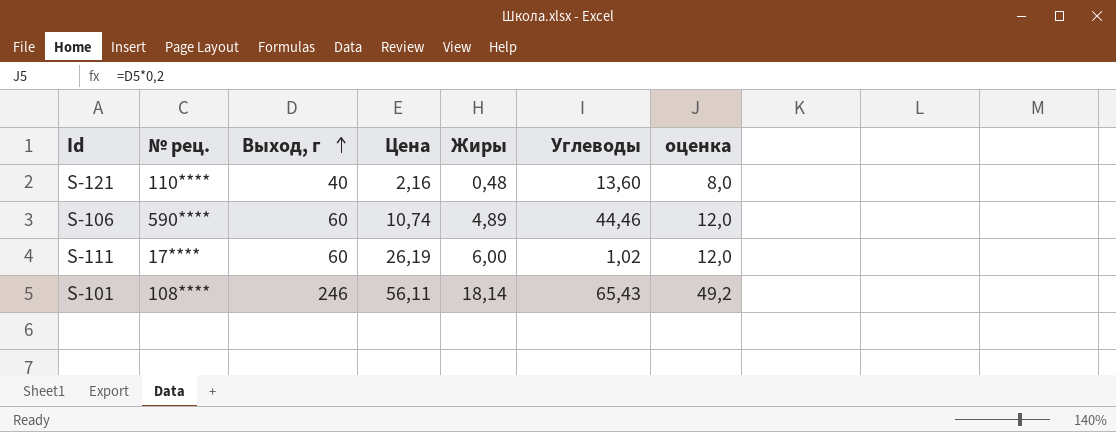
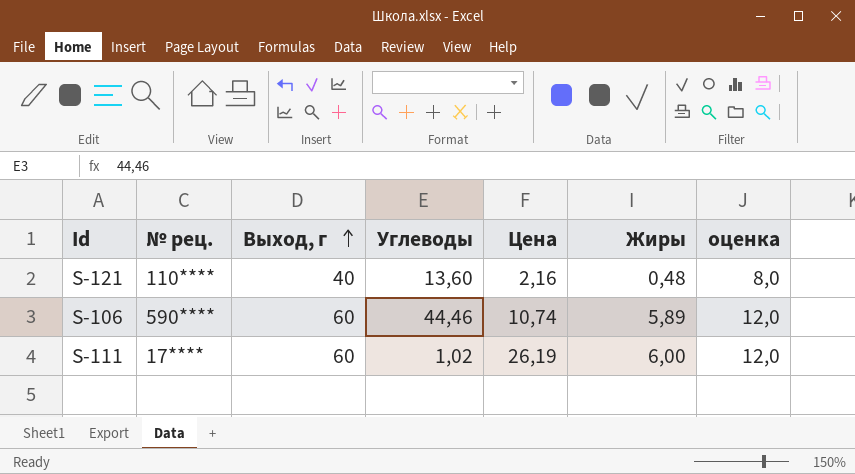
column Углеводы | position: 6 -> 4
row S-101: 108**** | 246 | 56,11 | 18,14 | 65,43 | 49,2 -> none
S-106 | Жиры: 4,89 -> 5,89

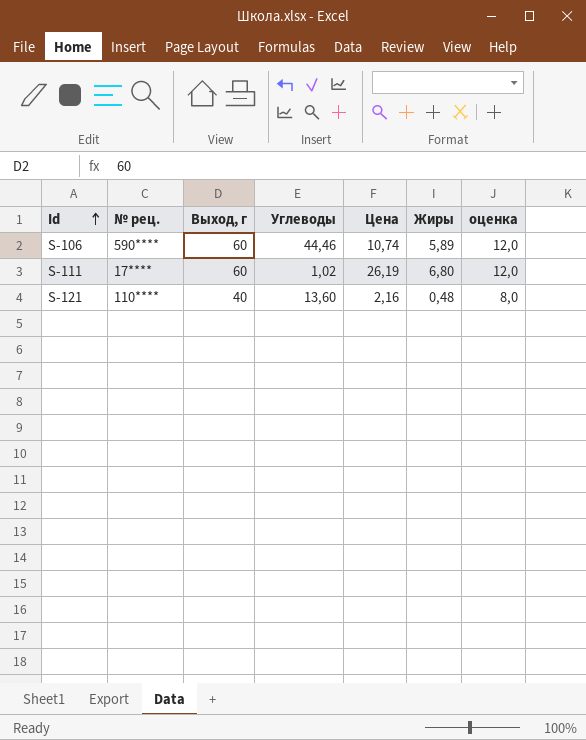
row order: Выход, г ascending -> Id ascending
S-111 | Жиры: 6,00 -> 6,80

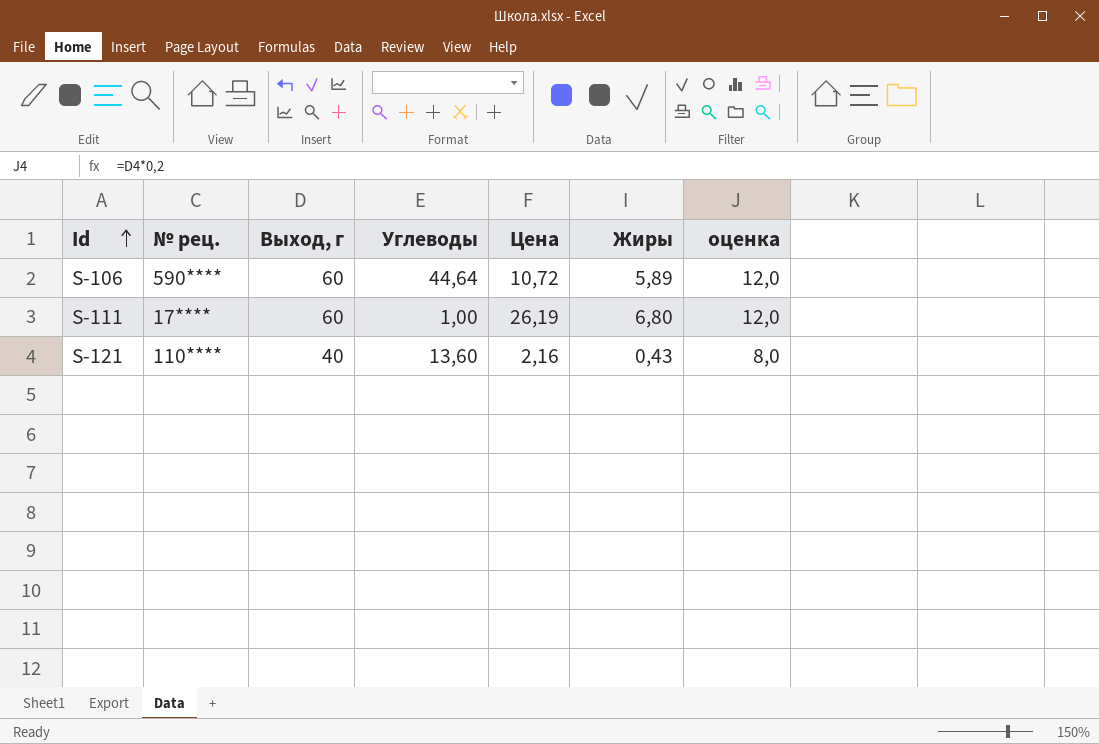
S-106 | Углеводы: 44,46 -> 44,64
S-106 | Цена: 10,74 -> 10,72
S-111 | Углеводы: 1,02 -> 1,00
S-121 | Жиры: 0,48 -> 0,43

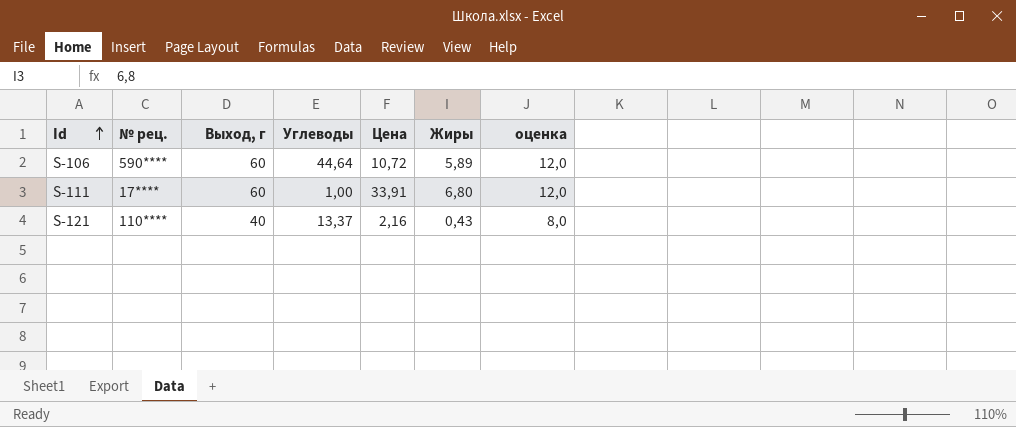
S-111 | Цена: 26,19 -> 33,91
S-121 | Углеводы: 13,60 -> 13,37

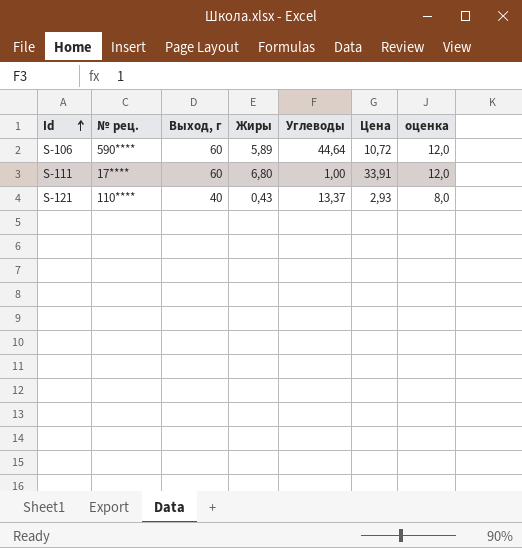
column Жиры | position: 6 -> 4
S-121 | Цена: 2,16 -> 2,93

